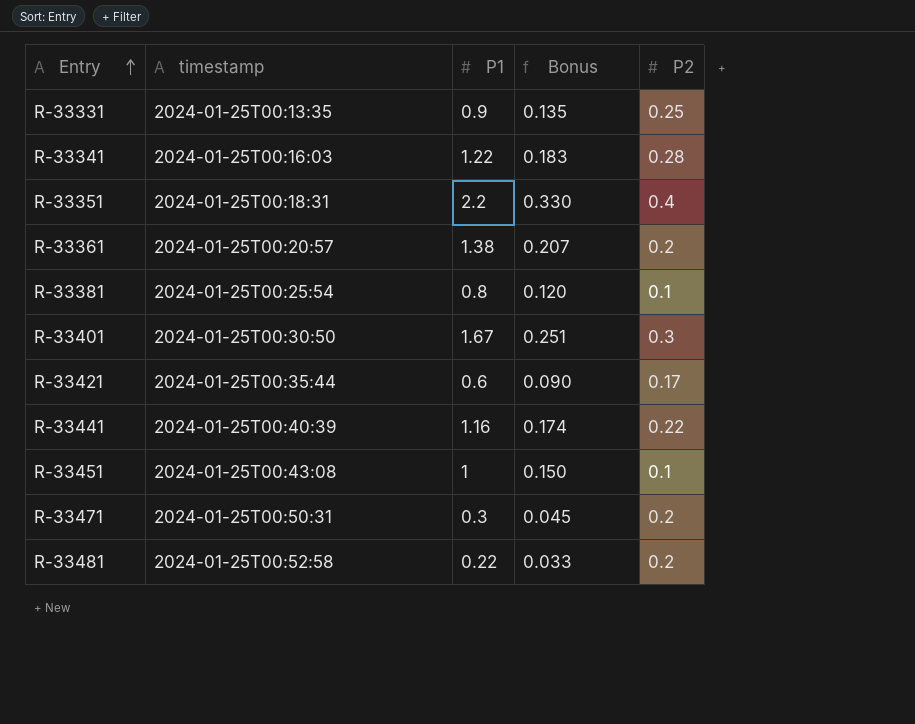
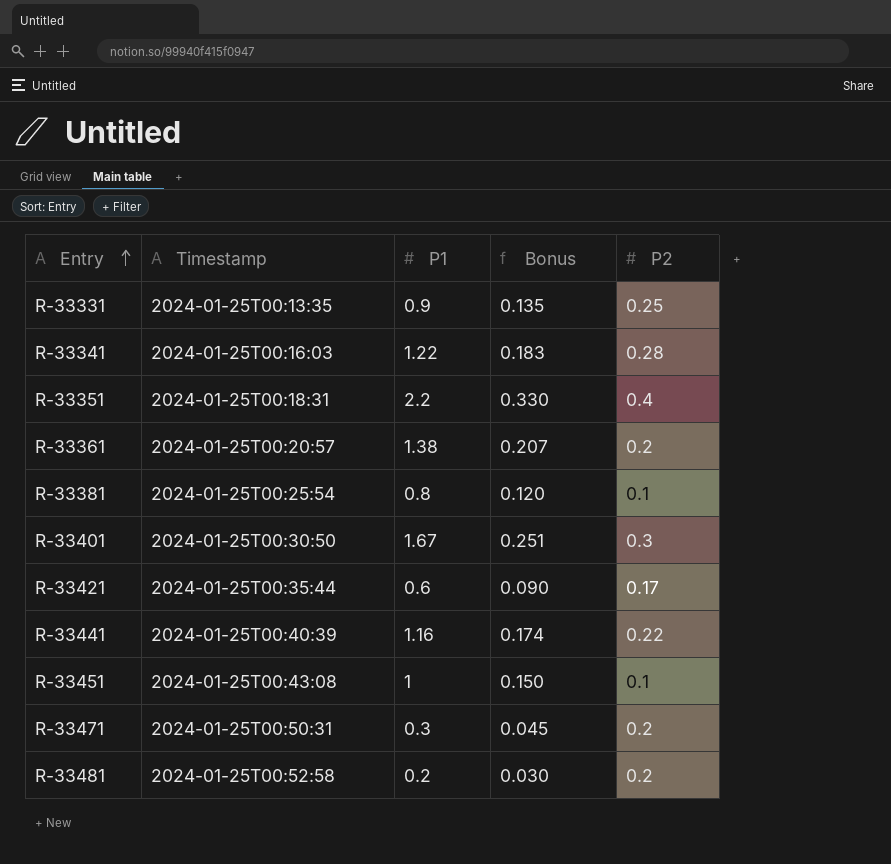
column name: timestamp -> Timestamp
R-33481 | P1: 0.22 -> 0.2
R-33481 | Bonus: 0.033 -> 0.030

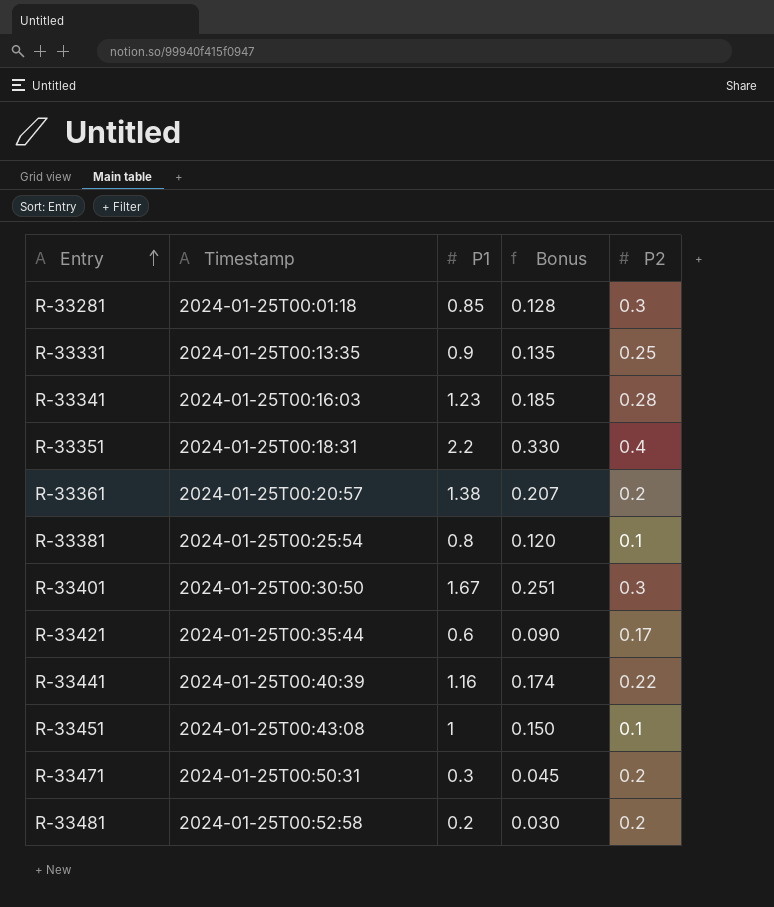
row R-33281: none -> 2024-01-25T00:01:18 | 0.85 | 0.128 | 0.3
R-33341 | P1: 1.22 -> 1.23
R-33341 | Bonus: 0.183 -> 0.185

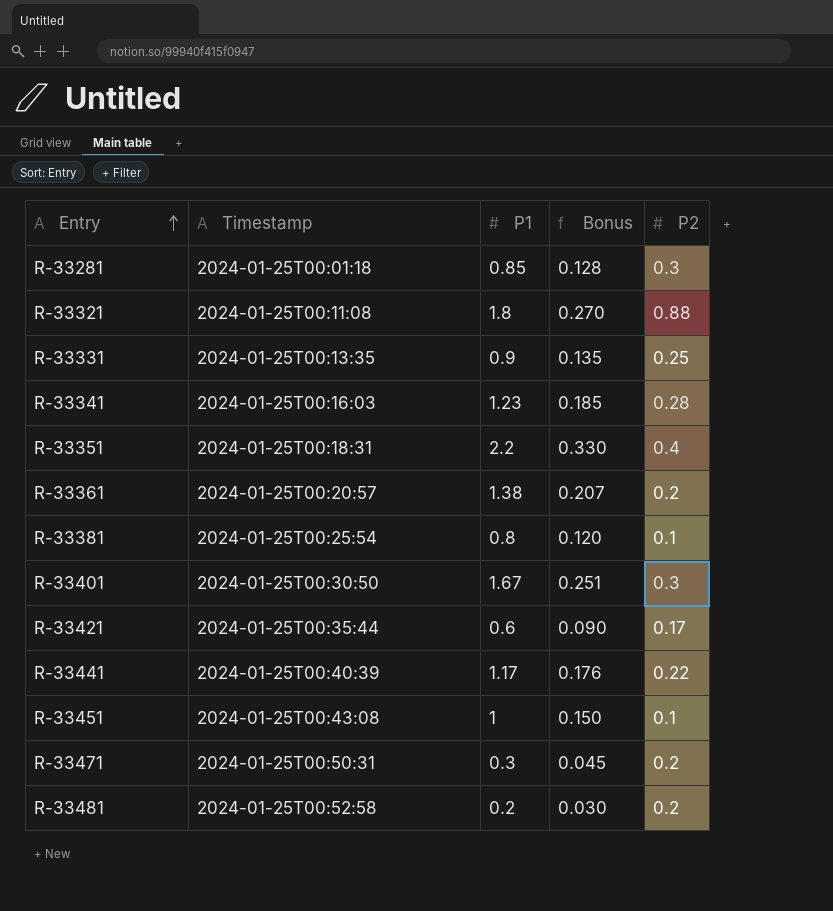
row R-33321: none -> 2024-01-25T00:11:08 | 1.8 | 0.270 | 0.88
R-33441 | P1: 1.16 -> 1.17
R-33441 | Bonus: 0.174 -> 0.176

